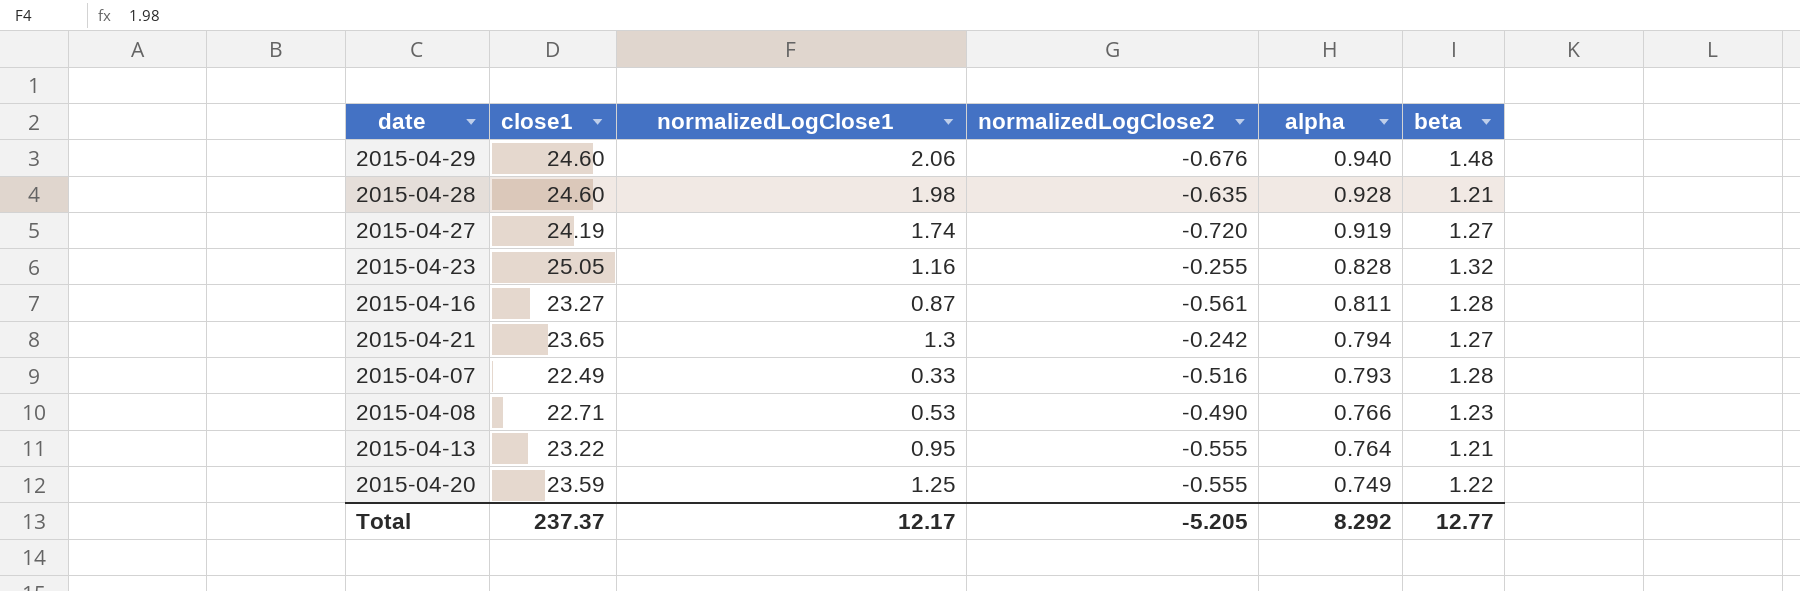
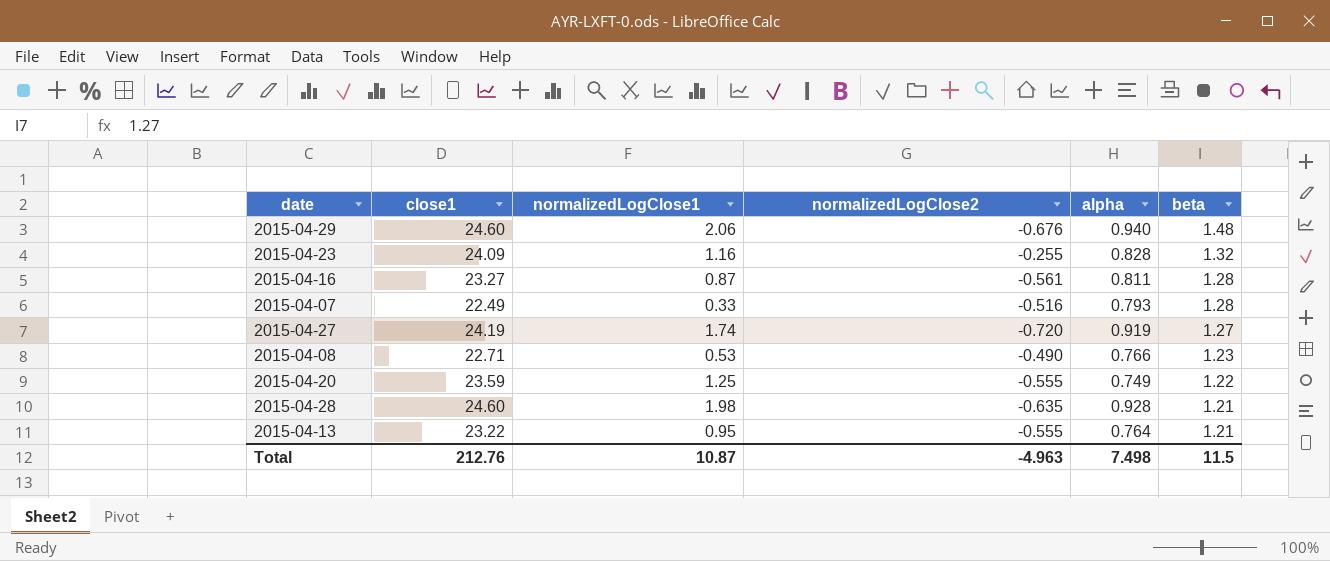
row order: alpha descending -> beta descending
row 2015-04-21: 23.65 | 1.3 | -0.242 | 0.794 | 1.27 -> none
2015-04-23 | close1: 25.05 -> 24.09
Total | close1: 237.37 -> 212.76
Total | normalizedLogClose1: 12.17 -> 10.87
Total | normalizedLogClose2: -5.205 -> -4.963
Total | alpha: 8.292 -> 7.498
Total | beta: 12.77 -> 11.5

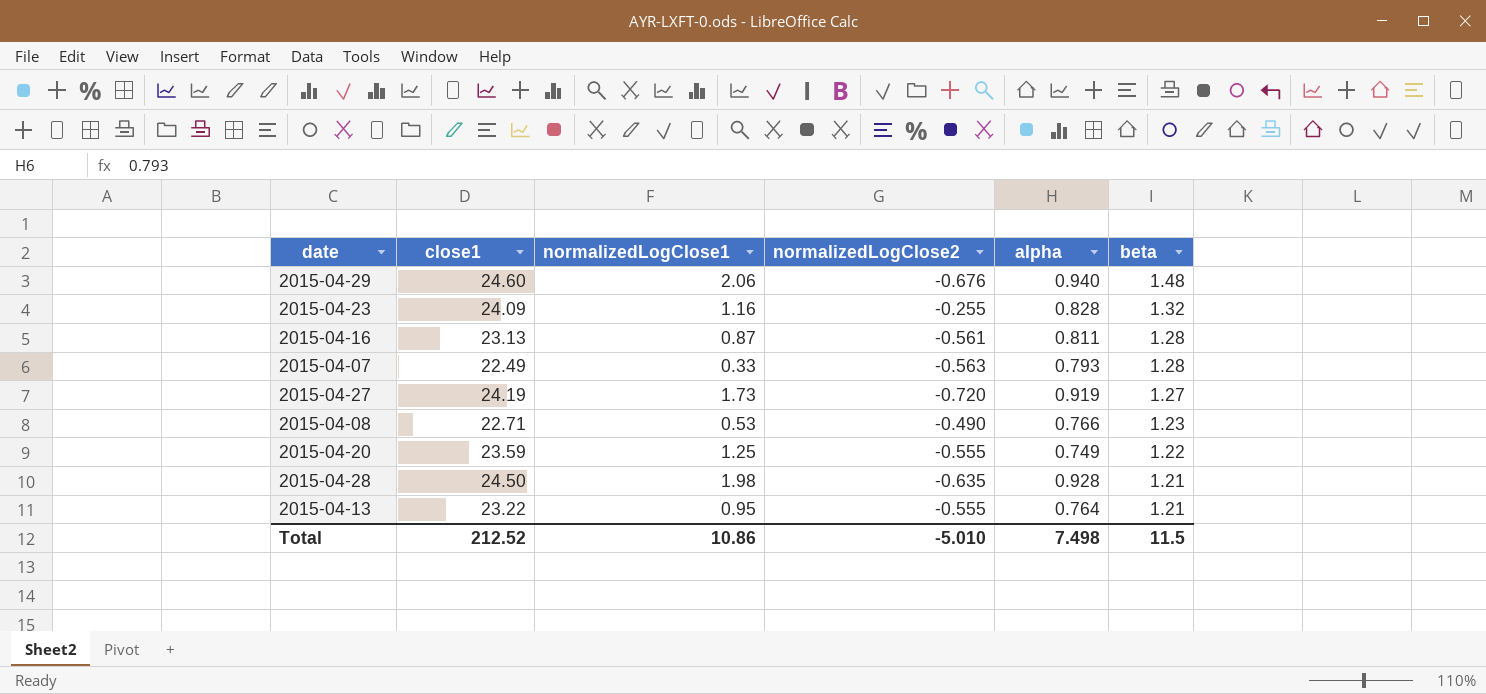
2015-04-16 | close1: 23.27 -> 23.13
2015-04-07 | normalizedLogClose2: -0.516 -> -0.563
2015-04-27 | normalizedLogClose1: 1.74 -> 1.73
2015-04-28 | close1: 24.60 -> 24.50
Total | close1: 212.76 -> 212.52
Total | normalizedLogClose1: 10.87 -> 10.86
Total | normalizedLogClose2: -4.963 -> -5.010

